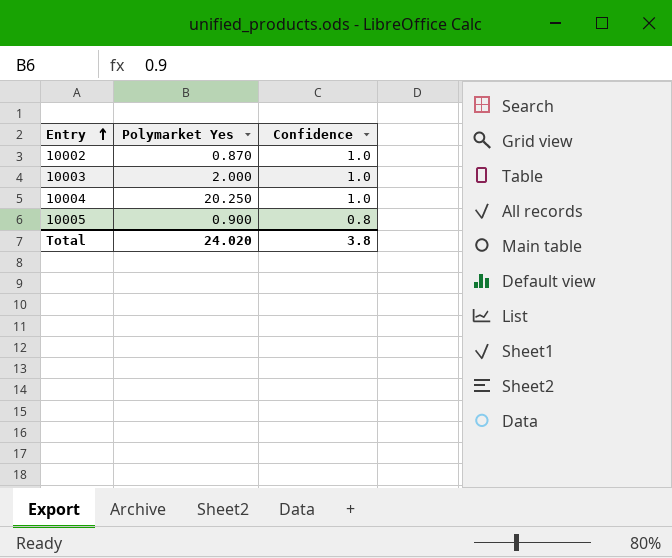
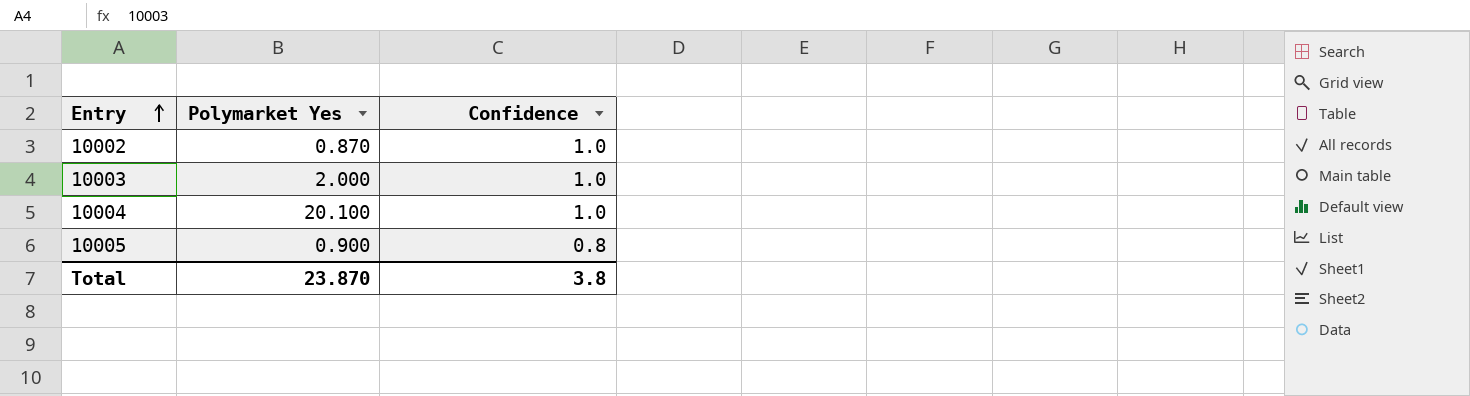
10004 | Polymarket Yes: 20.250 -> 20.100
Total | Polymarket Yes: 24.020 -> 23.870

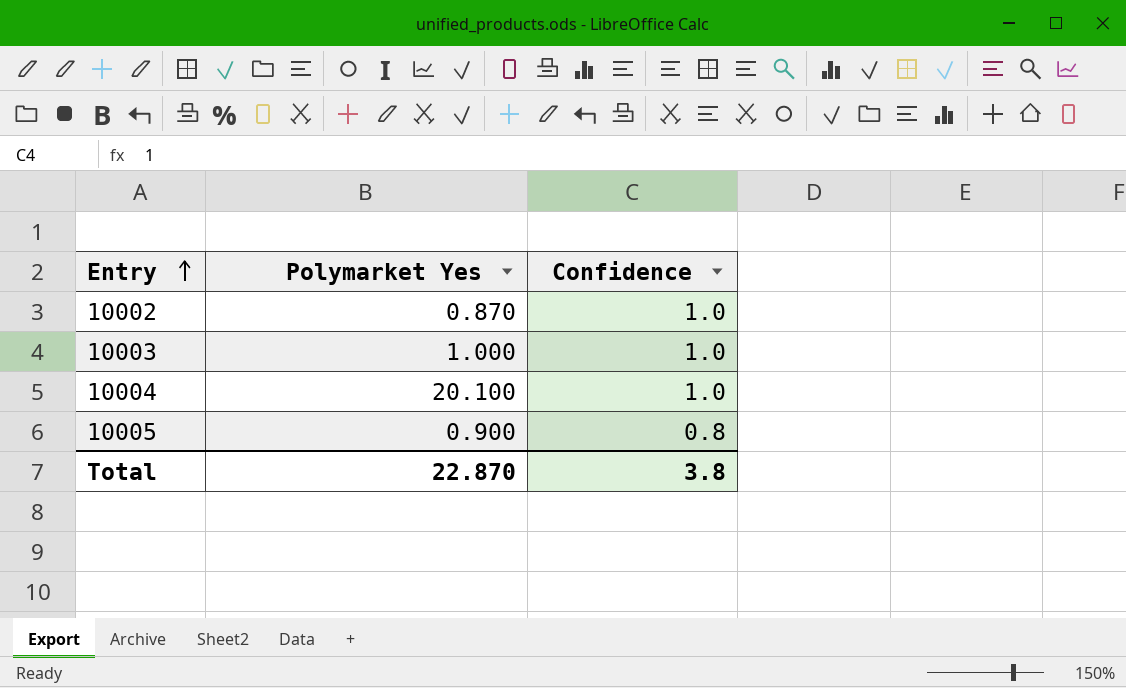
10003 | Polymarket Yes: 2.000 -> 1.000
Total | Polymarket Yes: 23.870 -> 22.870

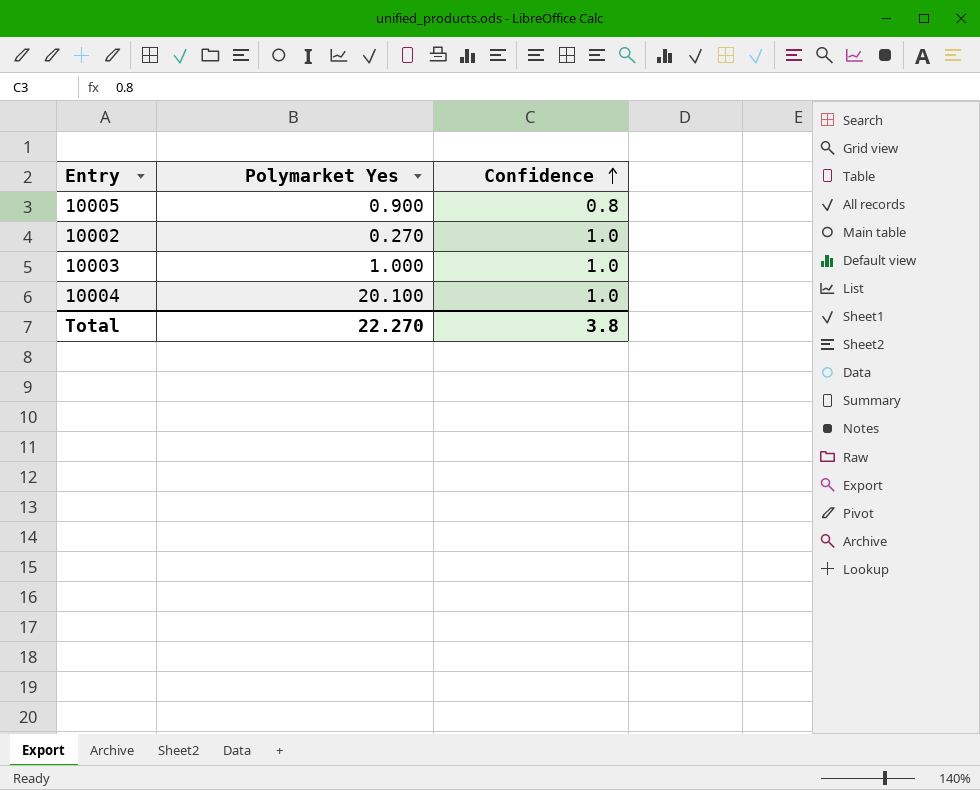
row order: Entry ascending -> Confidence ascending
10002 | Polymarket Yes: 0.870 -> 0.270
Total | Polymarket Yes: 22.870 -> 22.270

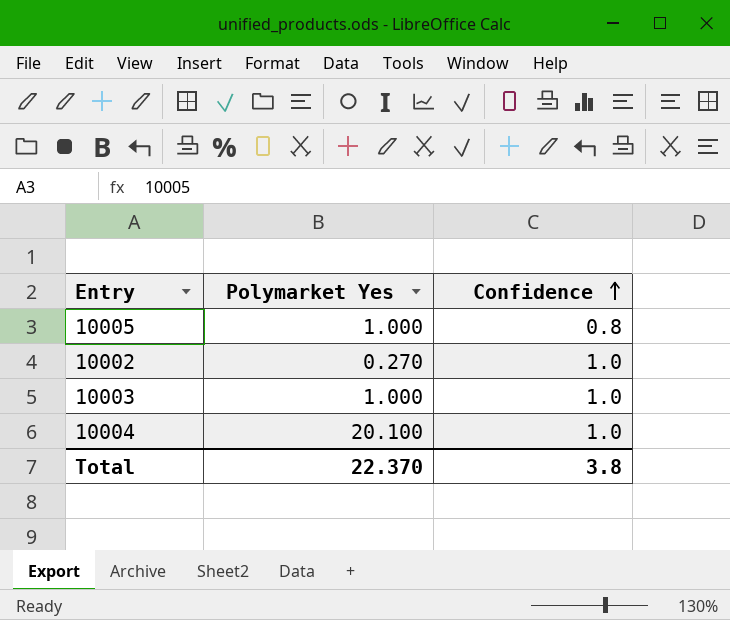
10005 | Polymarket Yes: 0.900 -> 1.000
Total | Polymarket Yes: 22.270 -> 22.370

